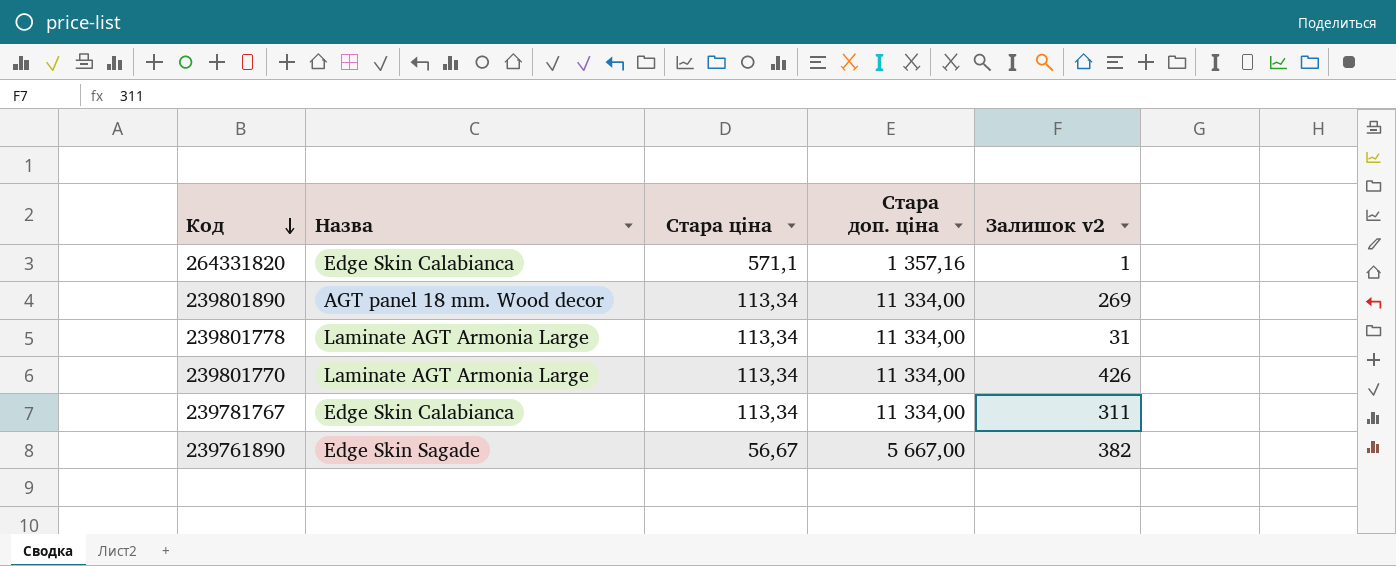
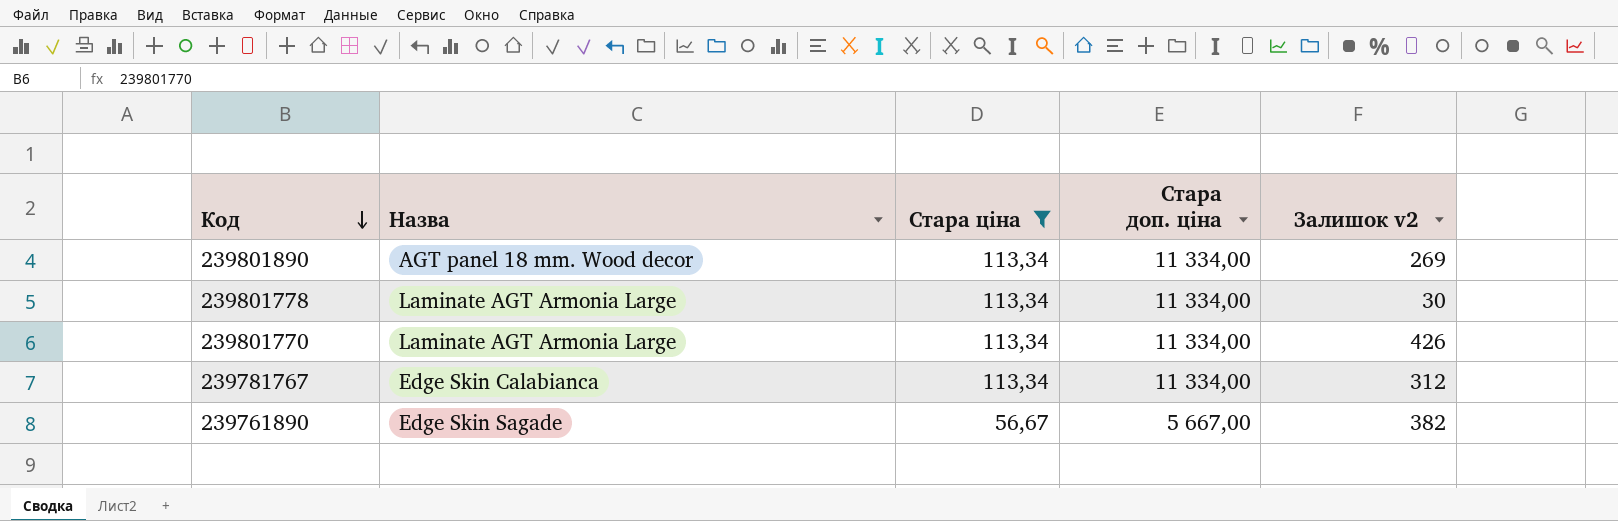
filter: none -> Стара ціна != 571,1
239801778 | Залишок v2: 31 -> 30
239781767 | Залишок v2: 311 -> 312

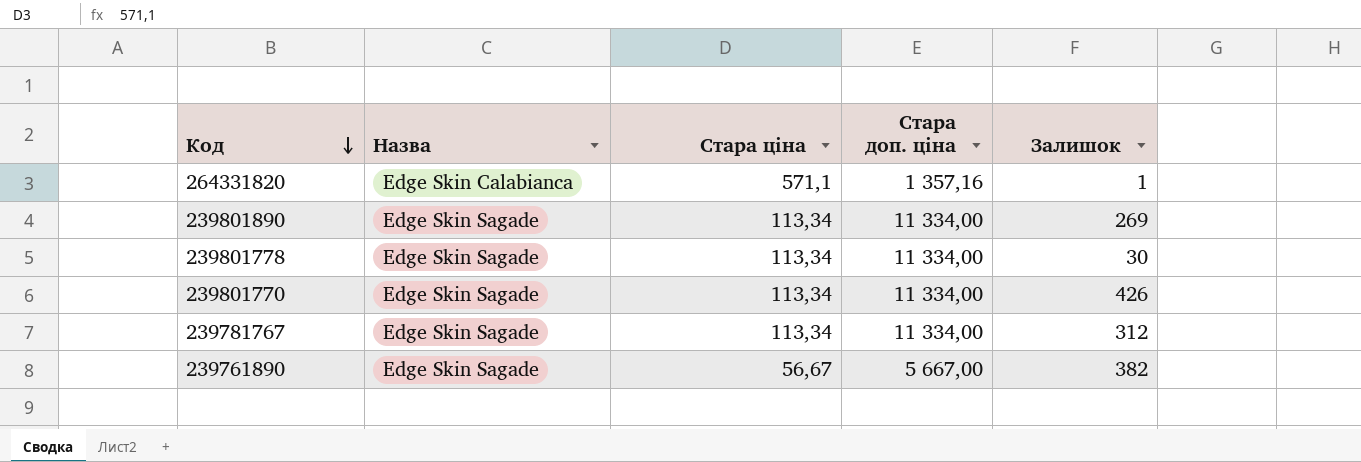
filter: Стара ціна != 571,1 -> none
column name: Залишок v2 -> Залишок
239801890 | Назва: AGT panel 18 mm. Wood decor -> Edge Skin Sagade
239801778 | Назва: Laminate AGT Armonia Large -> Edge Skin Sagade
239801770 | Назва: Laminate AGT Armonia Large -> Edge Skin Sagade
239781767 | Назва: Edge Skin Calabianca -> Edge Skin Sagade

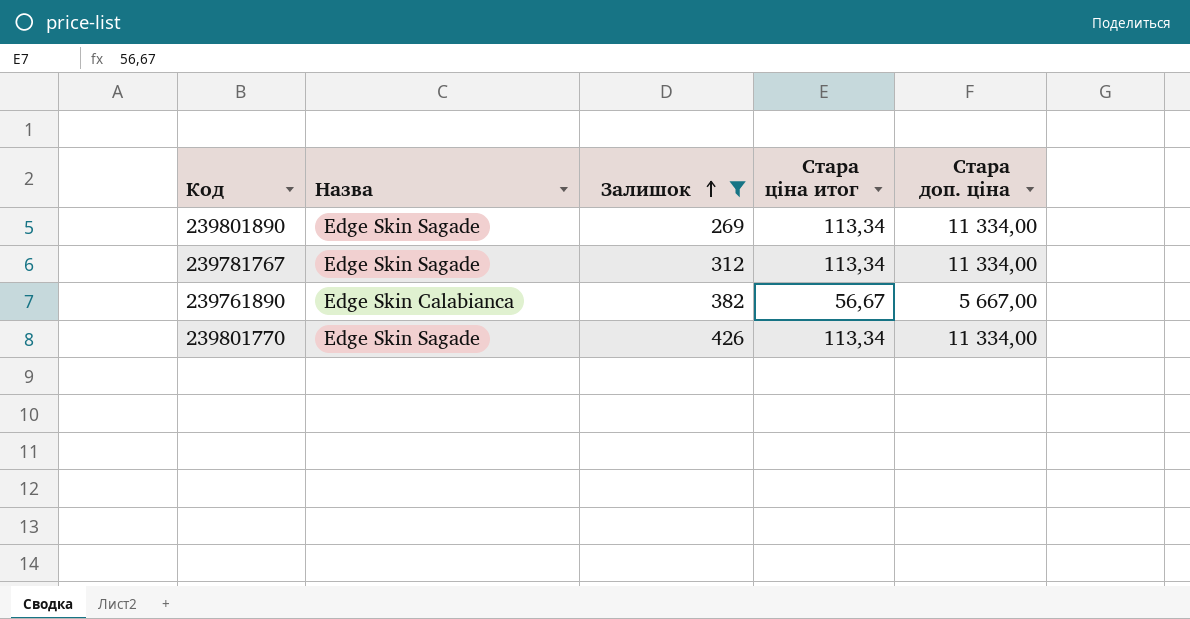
filter: none -> Залишок >= 269
row order: Код descending -> Залишок ascending
column Залишок | position: 5 -> 3
column name: Стара ціна -> Стара ціна итог
239761890 | Назва: Edge Skin Sagade -> Edge Skin Calabianca

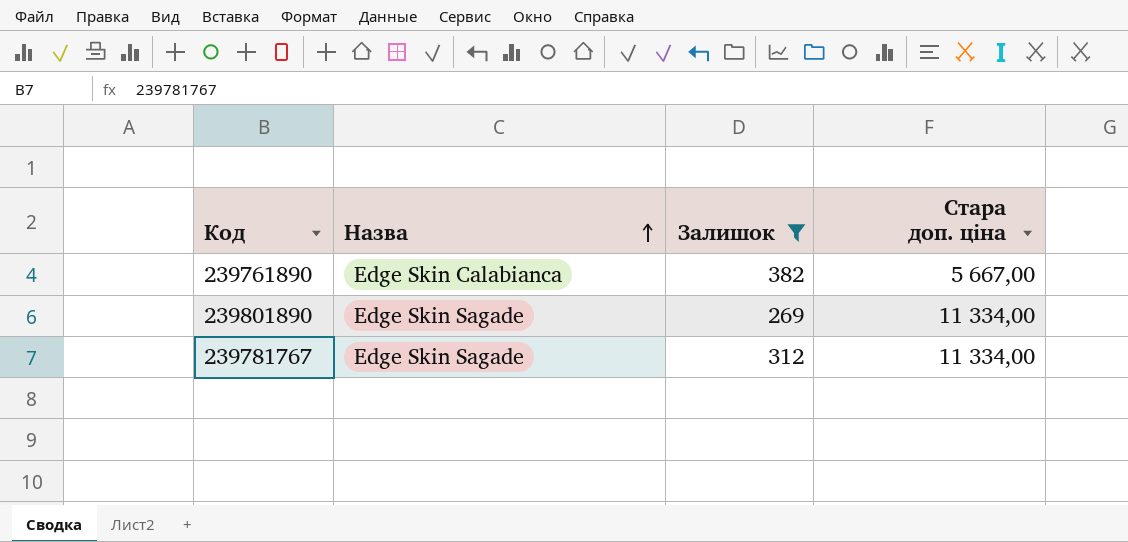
row order: Залишок ascending -> Назва ascending
column Стара ціна итог | position: 4 -> none
row 239801770: Edge Skin Sagade | 426 | 113,34 | 11 334,00 -> none

